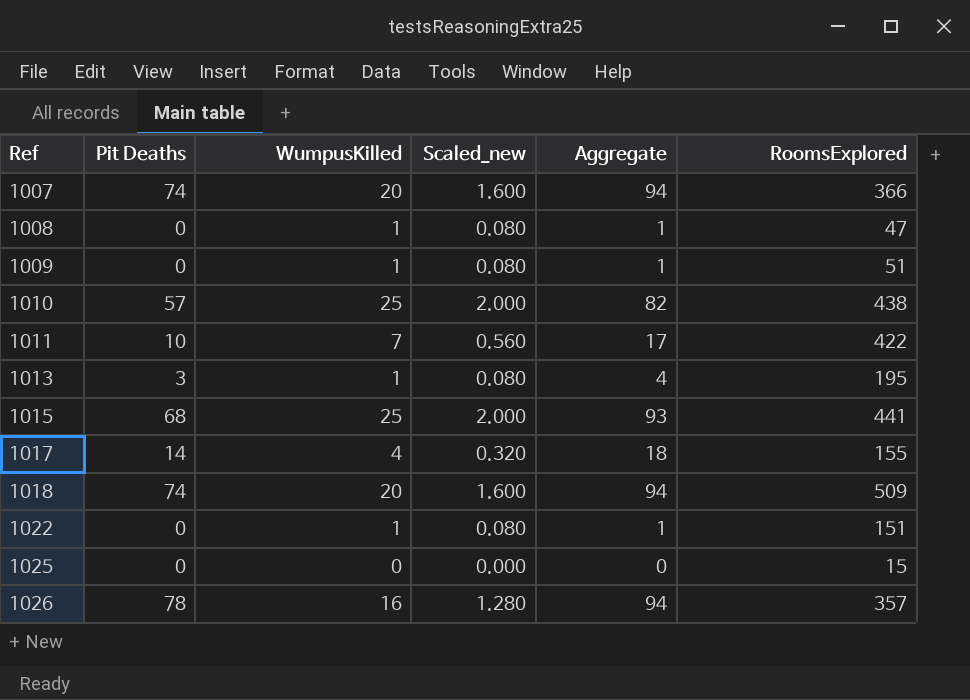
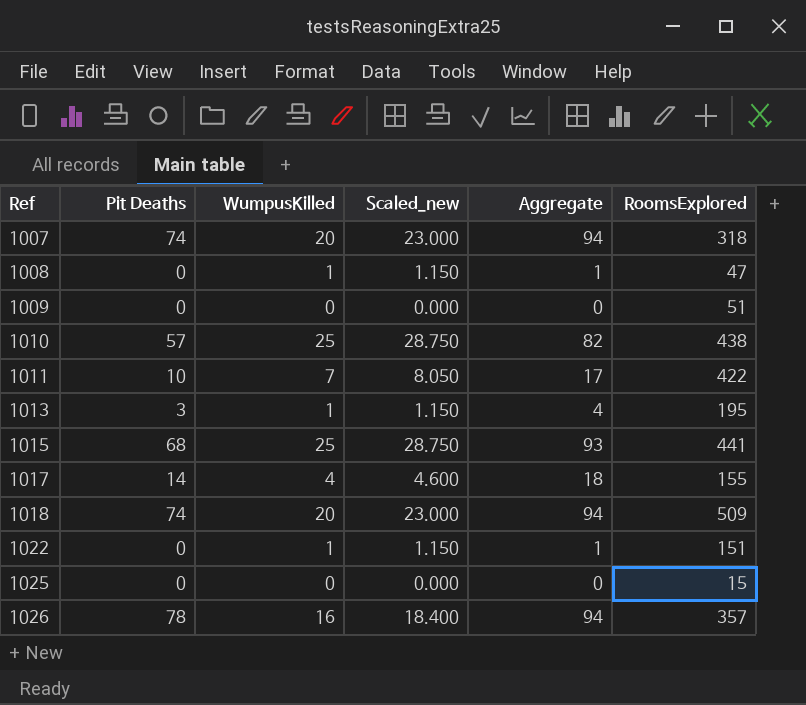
column Scaled_new | formula: [WumpusKilled] * 0.08 -> [WumpusKilled] * 1.15
1007 | RoomsExplored: 366 -> 318
1009 | WumpusKilled: 1 -> 0
1009 | Aggregate: 1 -> 0

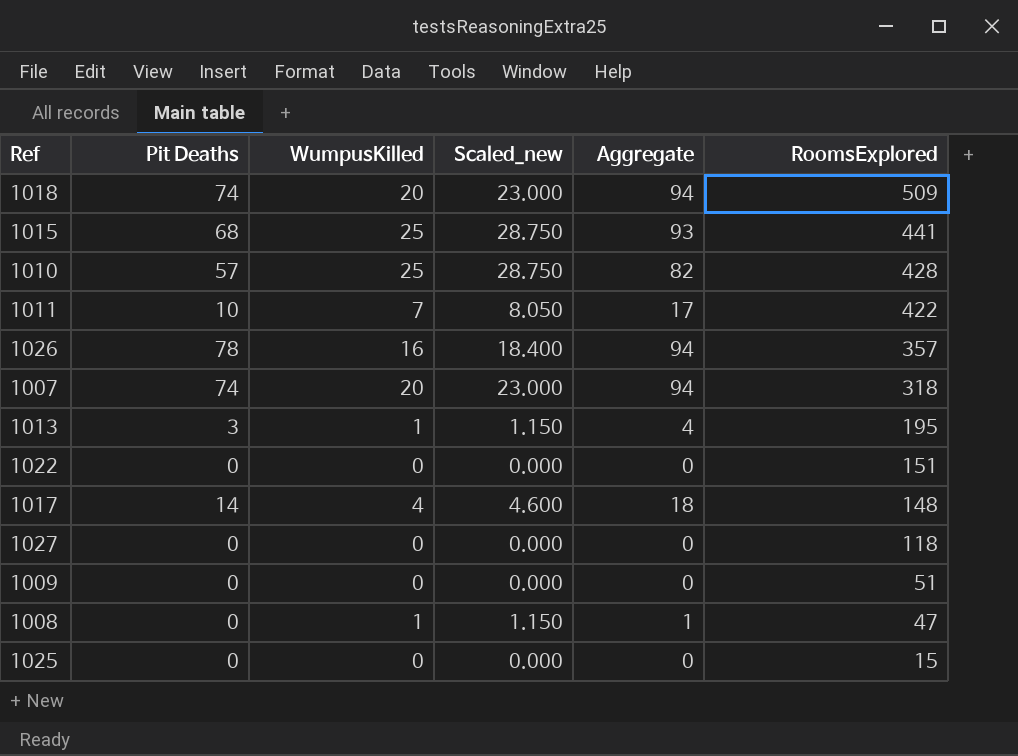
row order: Ref ascending -> RoomsExplored descending
1010 | RoomsExplored: 438 -> 428
1022 | WumpusKilled: 1 -> 0
1022 | Scaled_new: 1.150 -> 0.000
1022 | Aggregate: 1 -> 0
1017 | RoomsExplored: 155 -> 148
row 1027: none -> 0 | 0 | 0.000 | 0 | 118

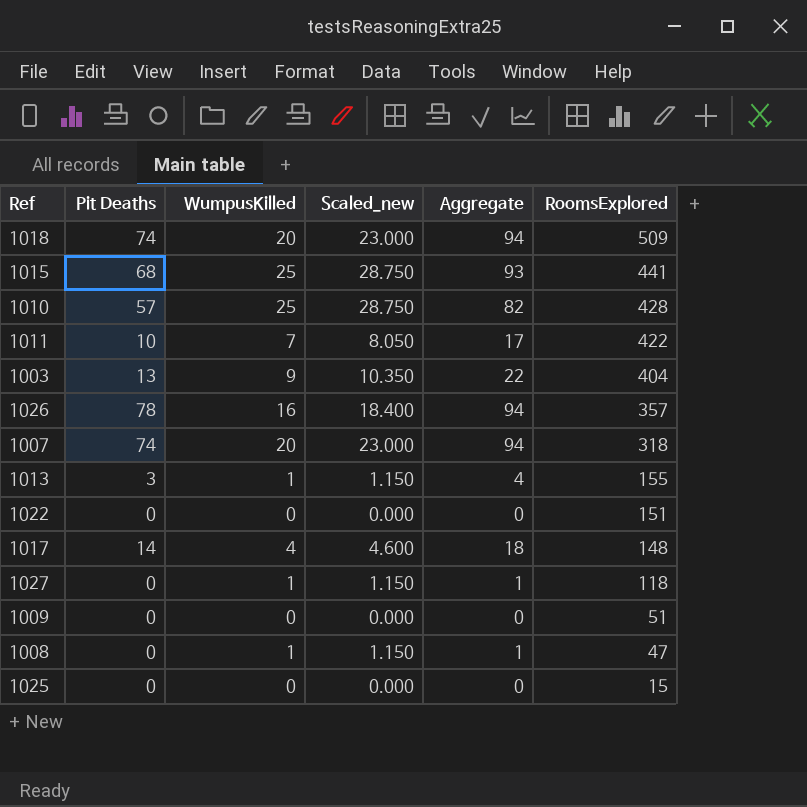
row 1003: none -> 13 | 9 | 10.350 | 22 | 404
1013 | RoomsExplored: 195 -> 155
1027 | WumpusKilled: 0 -> 1
1027 | Scaled_new: 0.000 -> 1.150
1027 | Aggregate: 0 -> 1

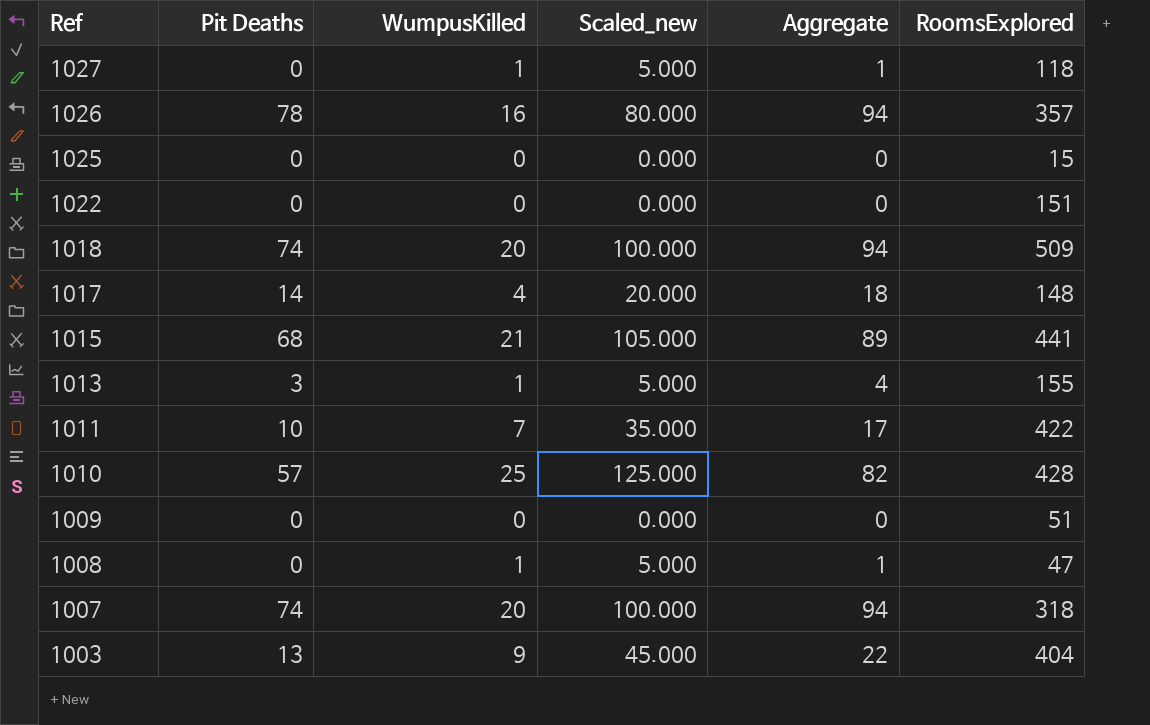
row order: RoomsExplored descending -> Ref descending
column Scaled_new | formula: [WumpusKilled] * 1.15 -> [WumpusKilled] * 5
1015 | WumpusKilled: 25 -> 21
1015 | Aggregate: 93 -> 89

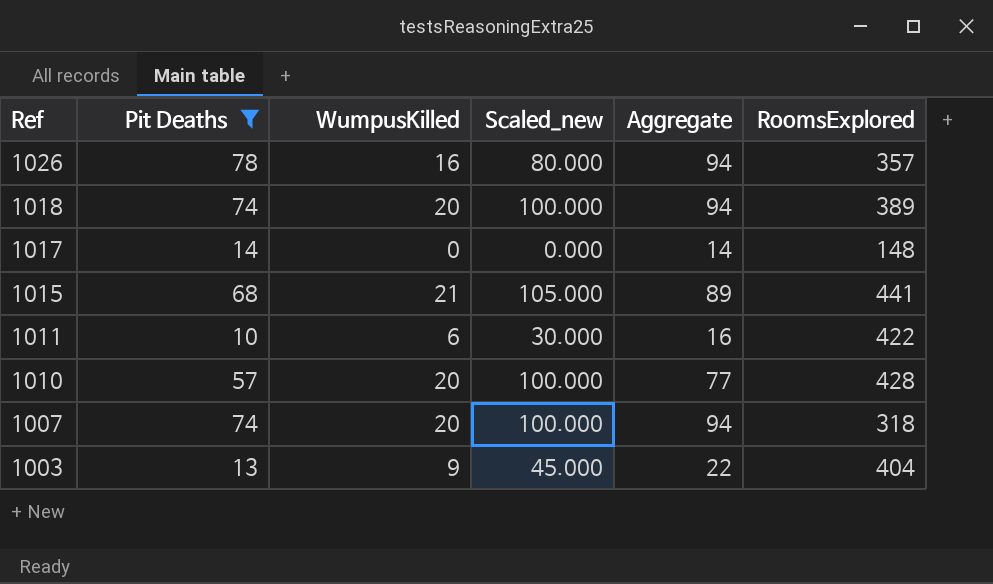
filter: none -> Pit Deaths >= 10
1018 | RoomsExplored: 509 -> 389
1017 | WumpusKilled: 4 -> 0
1017 | Scaled_new: 20.000 -> 0.000
1017 | Aggregate: 18 -> 14
1011 | WumpusKilled: 7 -> 6
1011 | Scaled_new: 35.000 -> 30.000
1011 | Aggregate: 17 -> 16
1010 | WumpusKilled: 25 -> 20
1010 | Scaled_new: 125.000 -> 100.000
1010 | Aggregate: 82 -> 77

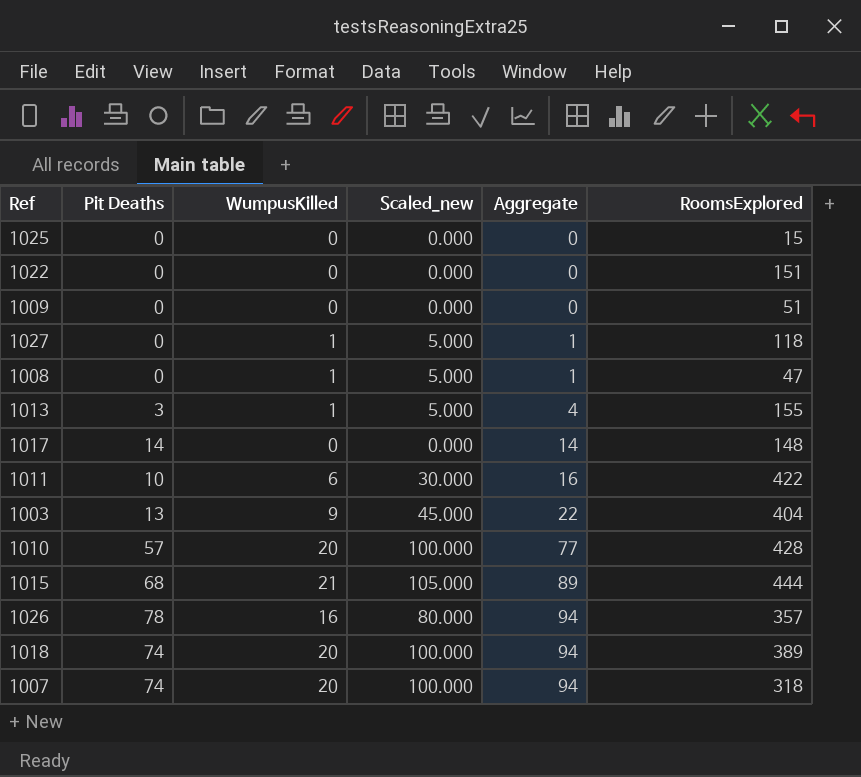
filter: Pit Deaths >= 10 -> none
row order: Ref descending -> Aggregate ascending
1015 | RoomsExplored: 441 -> 444

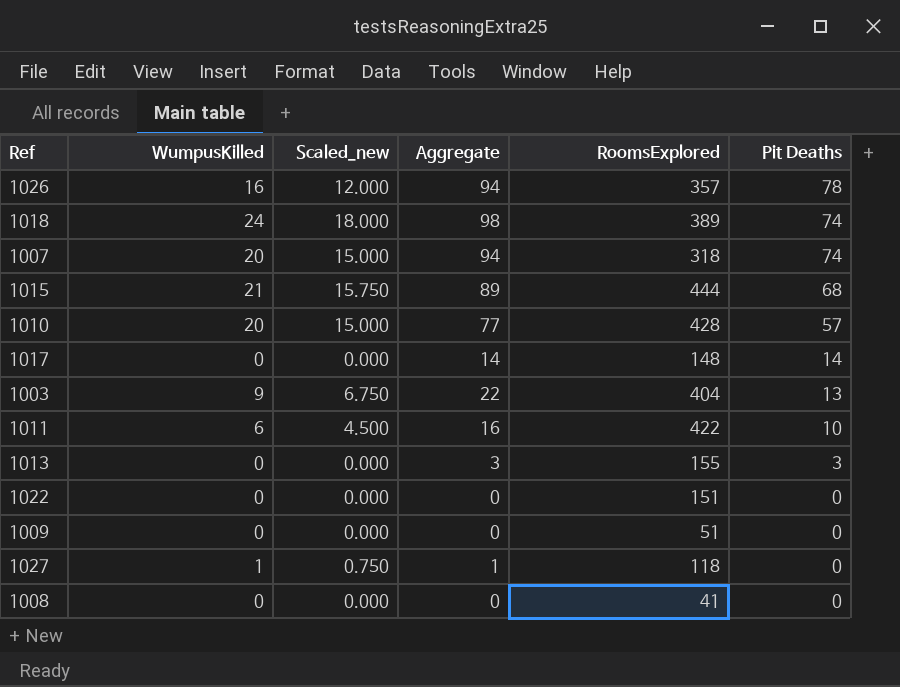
row order: Aggregate ascending -> Pit Deaths descending
column Scaled_new | formula: [WumpusKilled] * 5 -> [WumpusKilled] * 0.75
column Pit Deaths | position: 2 -> 6
row 1025: 0 | 0 | 0.000 | 0 | 15 -> none
1018 | WumpusKilled: 20 -> 24
1018 | Aggregate: 94 -> 98
1013 | WumpusKilled: 1 -> 0
1013 | Aggregate: 4 -> 3
1008 | WumpusKilled: 1 -> 0
1008 | Aggregate: 1 -> 0
1008 | RoomsExplored: 47 -> 41

